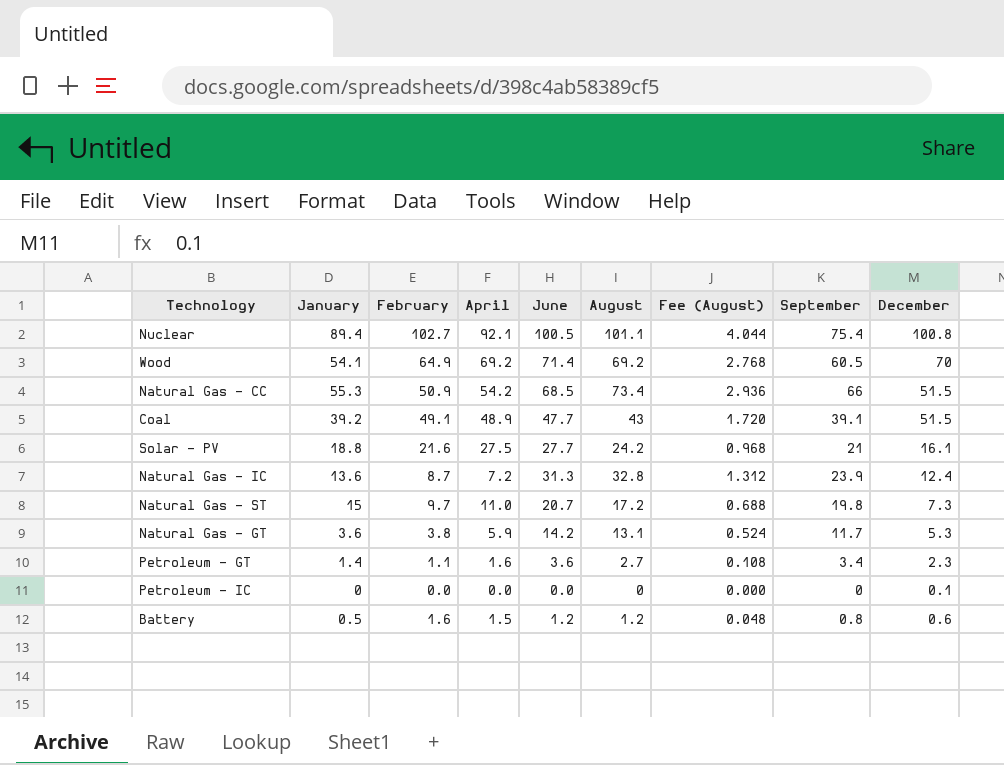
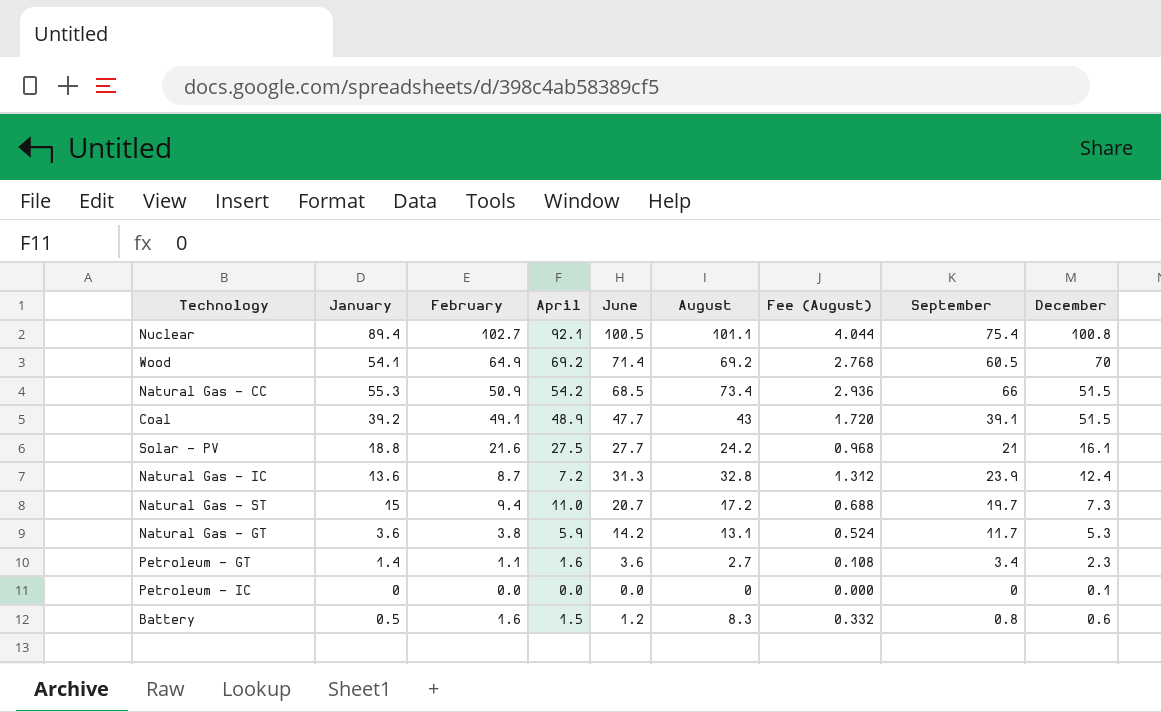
Natural Gas - ST | February: 9.7 -> 9.4
Natural Gas - ST | September: 19.8 -> 19.7
Battery | August: 1.2 -> 8.3
Battery | Fee (August): 0.048 -> 0.332

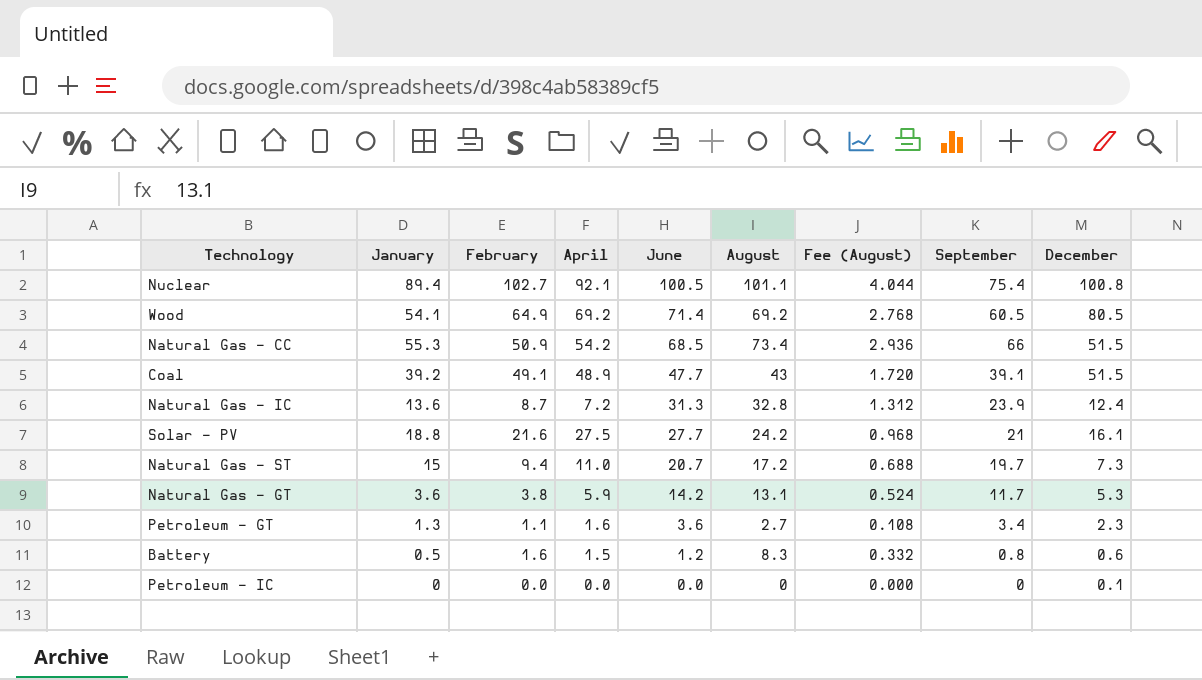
row order: none -> June descending
Wood | December: 70 -> 80.5
Petroleum - GT | January: 1.4 -> 1.3

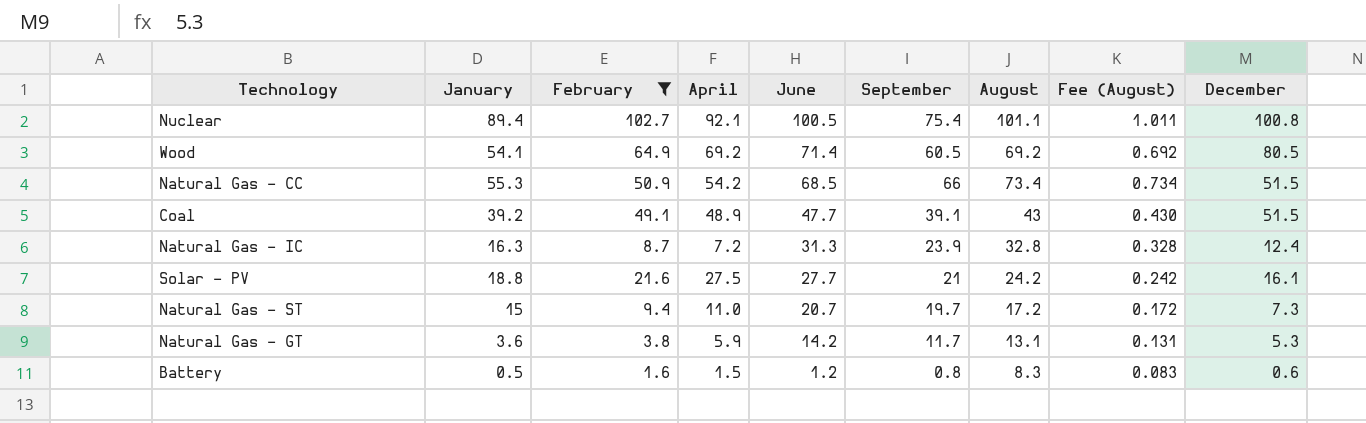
filter: none -> February >= 1.6
column September | position: 8 -> 6
column Fee (August) | formula: [August] * 0.04 -> [August] * 0.01
Natural Gas - IC | January: 13.6 -> 16.3

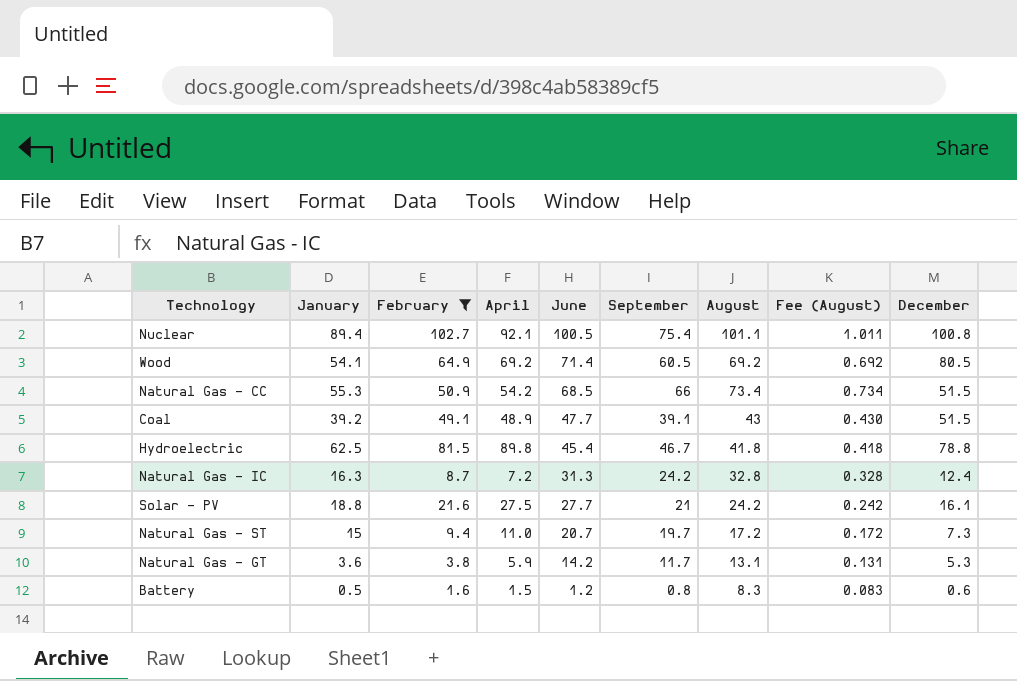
row Hydroelectric: none -> 62.5 | 81.5 | 89.8 | 45.4 | 46.7 | 41.8 | 0.418 | 78.8
Natural Gas - IC | September: 23.9 -> 24.2

